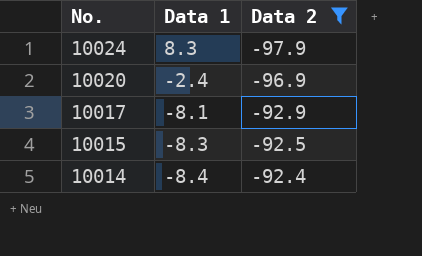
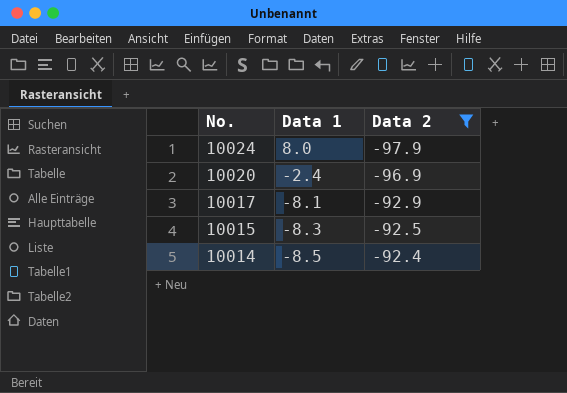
10024 | Data 1: 8.3 -> 8.0
10014 | Data 1: -8.4 -> -8.5

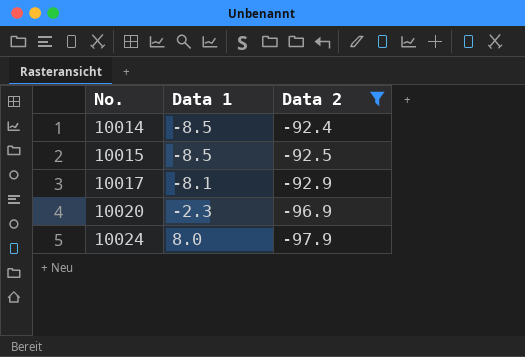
row order: No. descending -> No. ascending
10015 | Data 1: -8.3 -> -8.5
10020 | Data 1: -2.4 -> -2.3

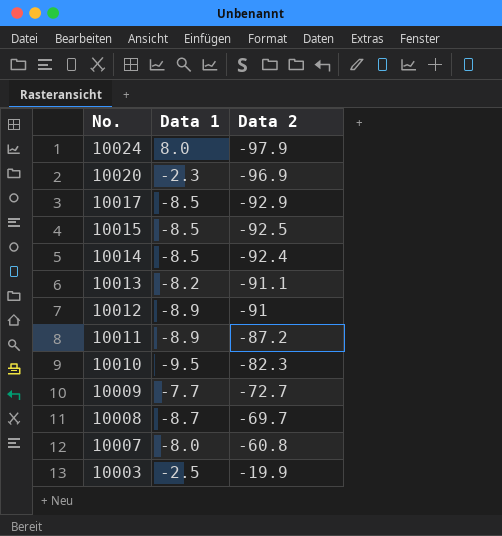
filter: Data 2 <= -92.4 -> none
row order: No. ascending -> No. descending
10017 | Data 1: -8.1 -> -8.5

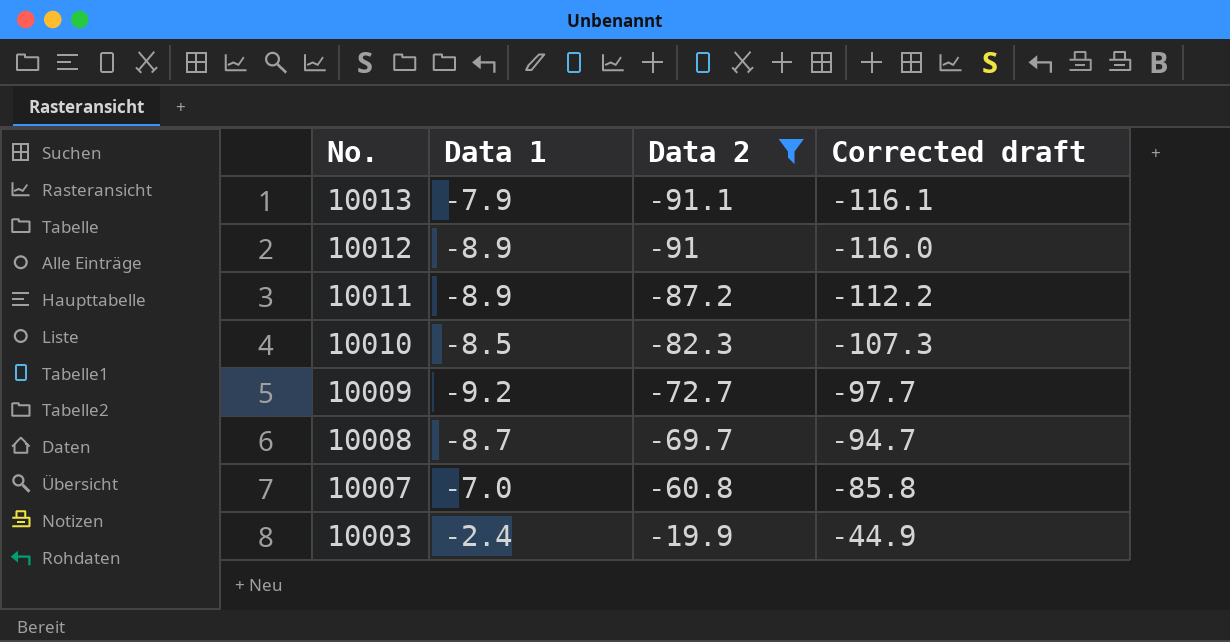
filter: none -> Data 2 >= -91.1
column Corrected draft | formula: none -> [Data 2] - 25
10013 | Data 1: -8.2 -> -7.9
10010 | Data 1: -9.5 -> -8.5
10009 | Data 1: -7.7 -> -9.2
10007 | Data 1: -8.0 -> -7.0
10003 | Data 1: -2.5 -> -2.4

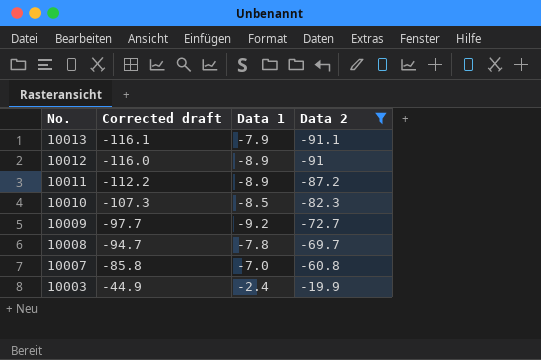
column Corrected draft | position: 4 -> 2
10008 | Data 1: -8.7 -> -7.8

